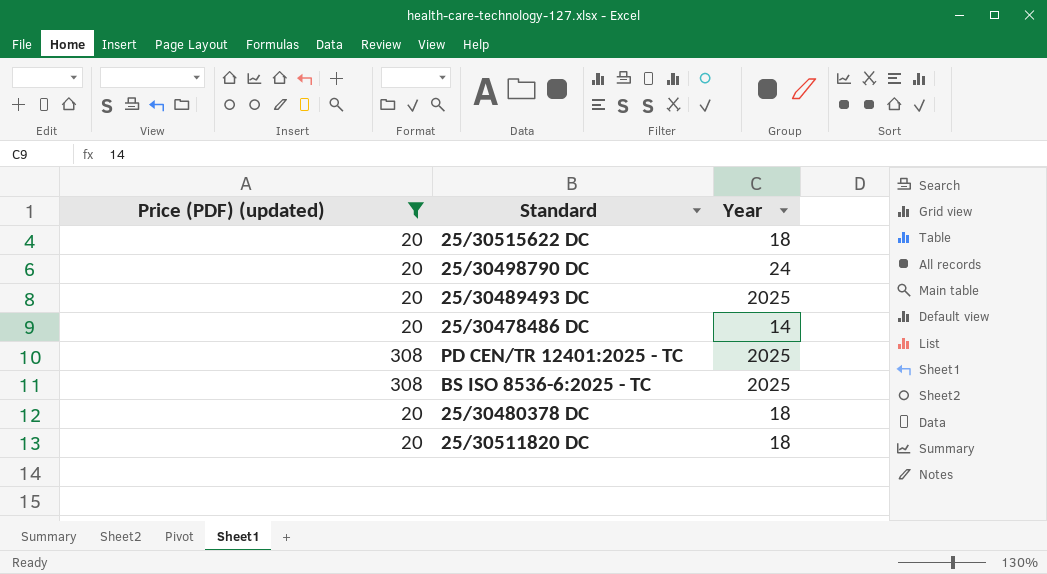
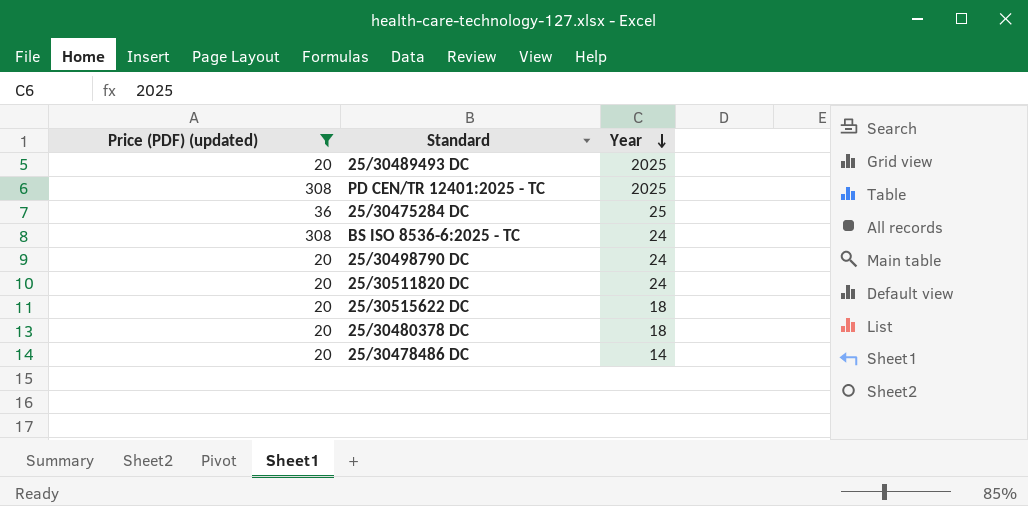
row order: none -> Year descending
row 25/30475284 DC: none -> 36 | 25
BS ISO 8536-6:2025 - TC | Year: 2025 -> 24
25/30511820 DC | Year: 18 -> 24

